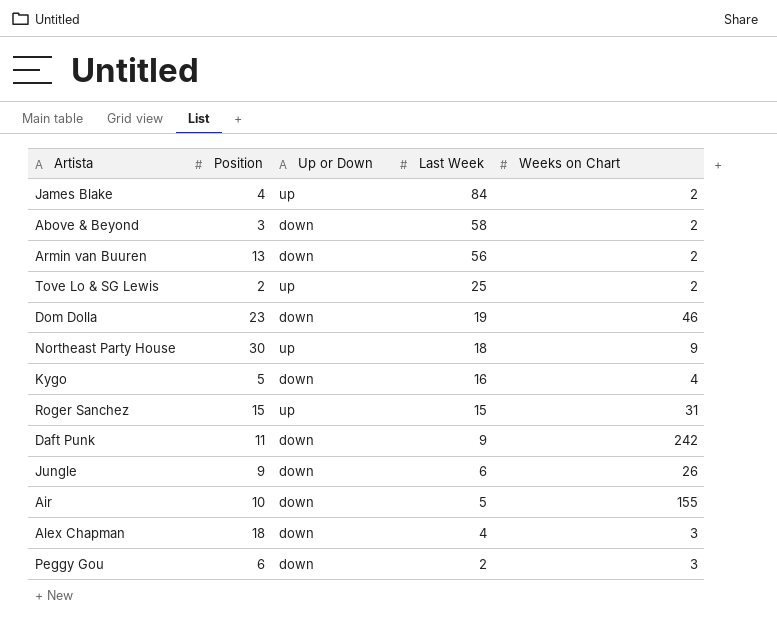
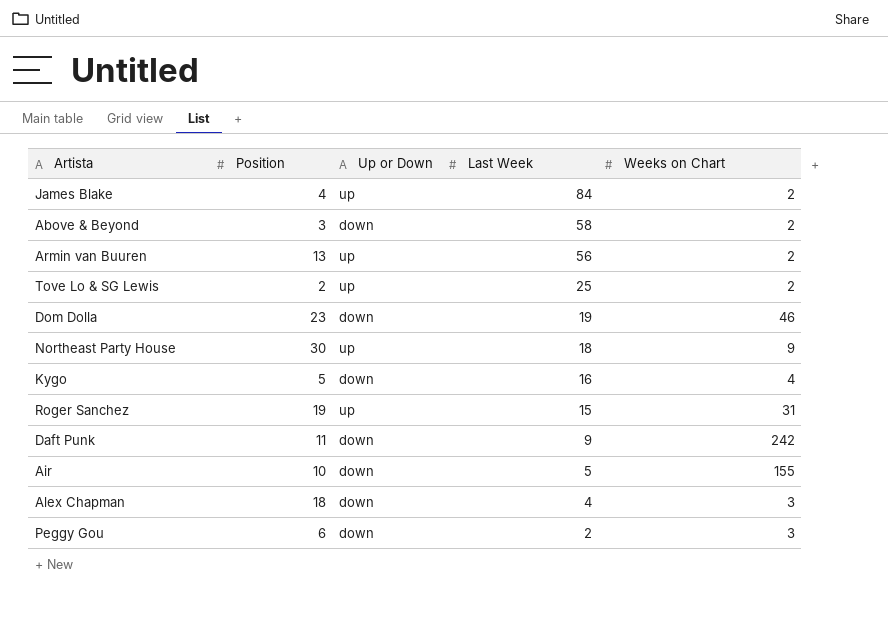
row Jungle: 9 | down | 6 | 26 -> none
Armin van Buuren | Up or Down: down -> up
Roger Sanchez | Position: 15 -> 19

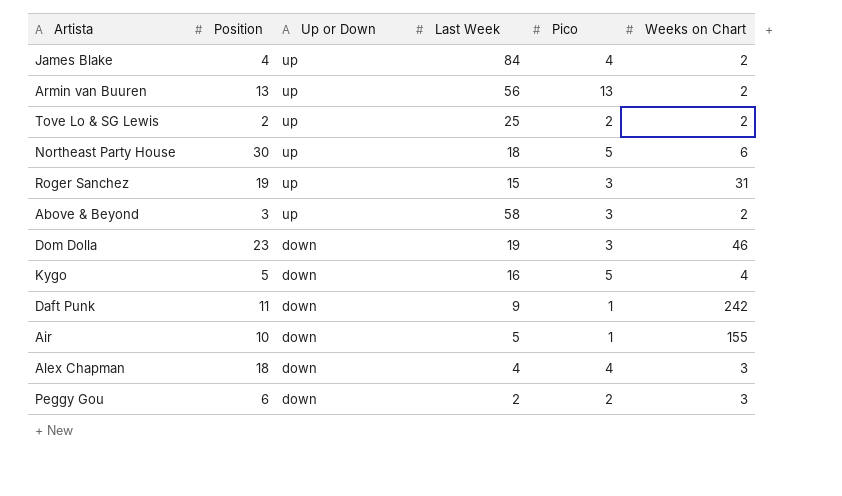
row order: Last Week descending -> Up or Down descending
column Pico | position: none -> 5
Northeast Party House | Weeks on Chart: 9 -> 6
Above & Beyond | Up or Down: down -> up

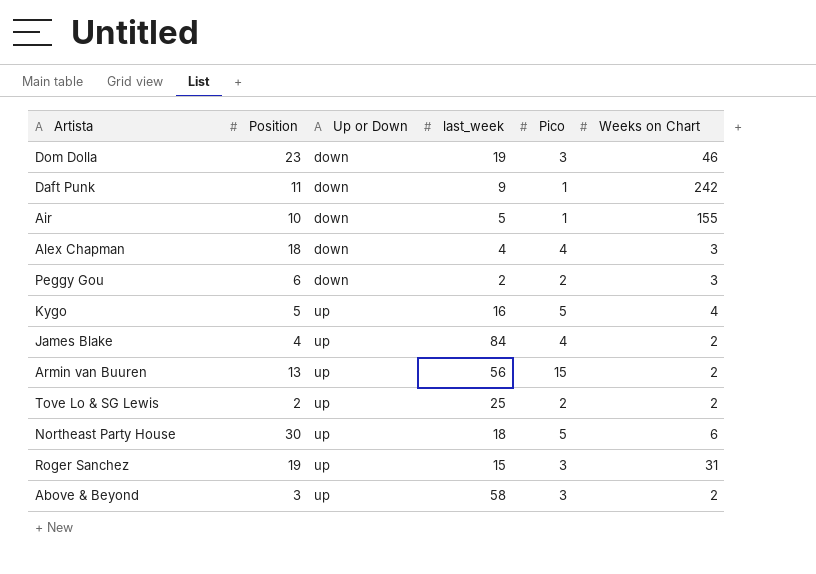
row order: Up or Down descending -> Up or Down ascending
column name: Last Week -> last_week
Kygo | Up or Down: down -> up
Armin van Buuren | Pico: 13 -> 15

